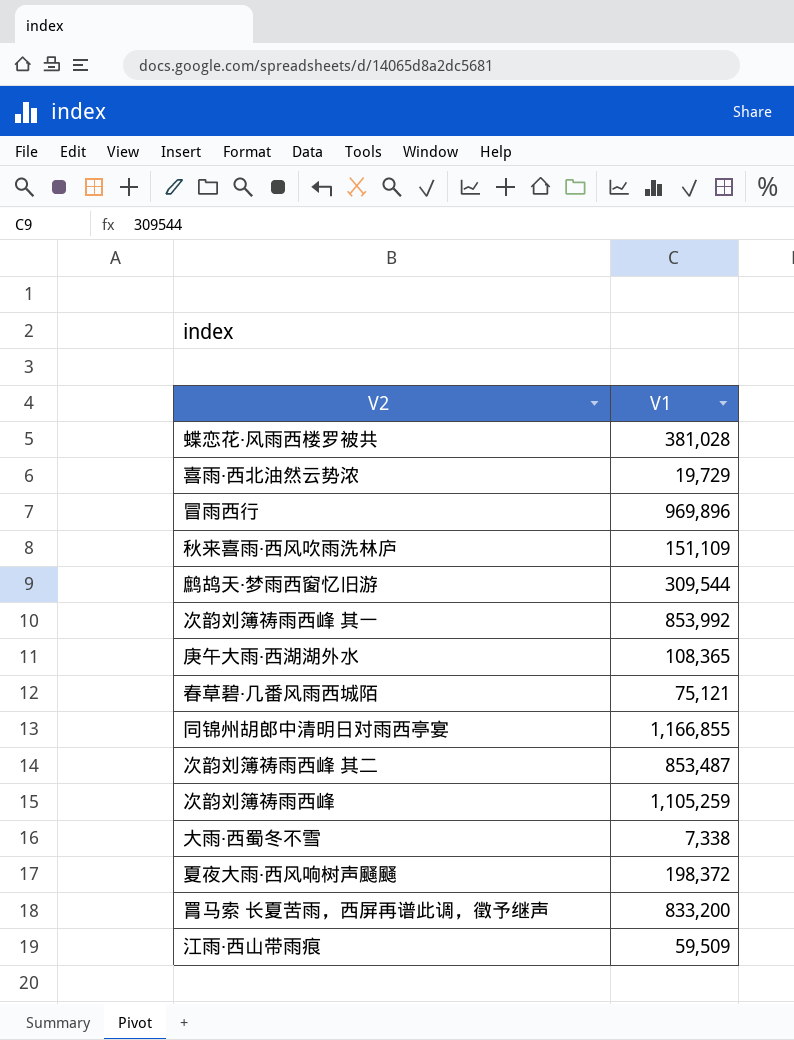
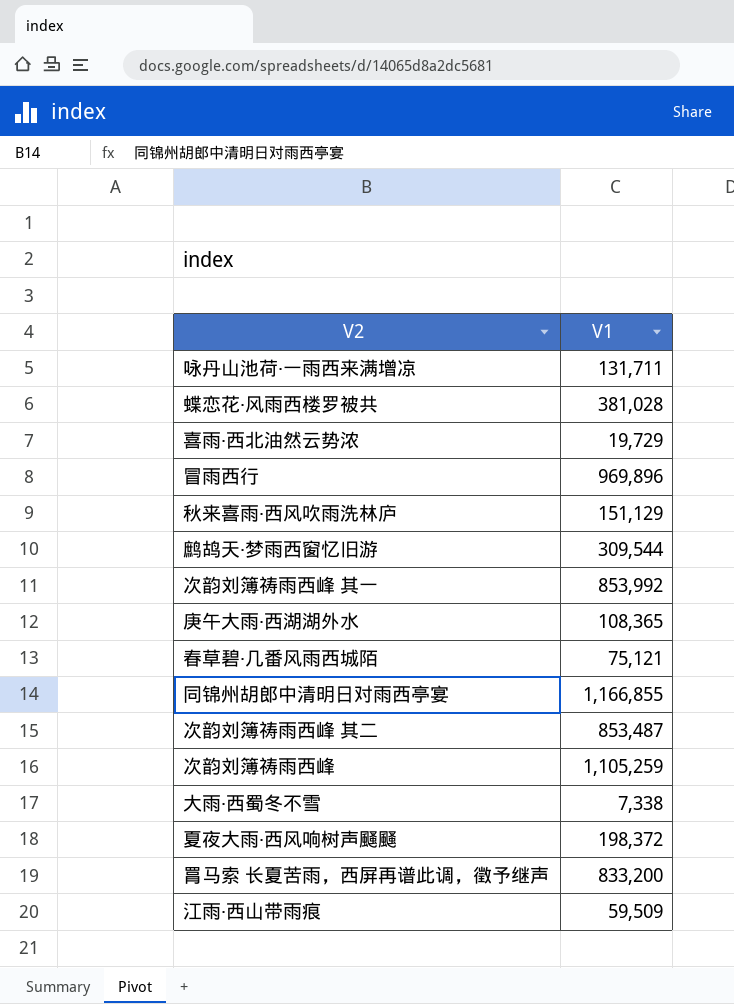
row 咏丹山池荷·一雨西来满增凉: none -> 131,711
秋来喜雨·西风吹雨洗林庐 | V1: 151,109 -> 151,129

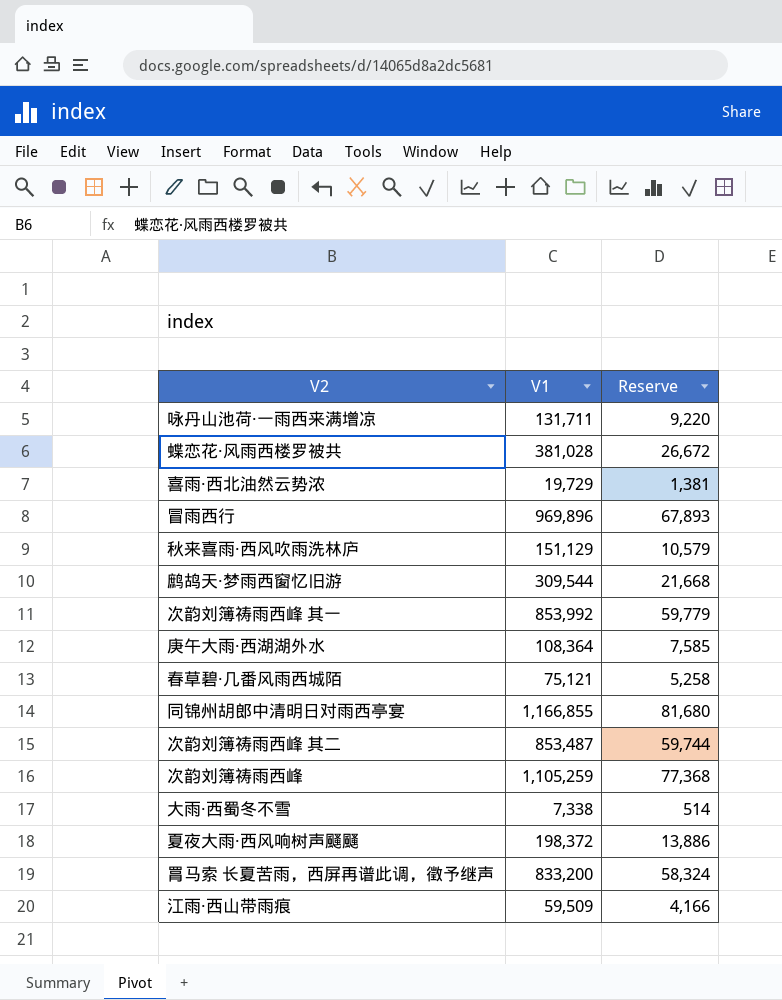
column Reserve | formula: none -> [V1] * 0.07
庚午大雨·西湖湖外水 | V1: 108,365 -> 108,364

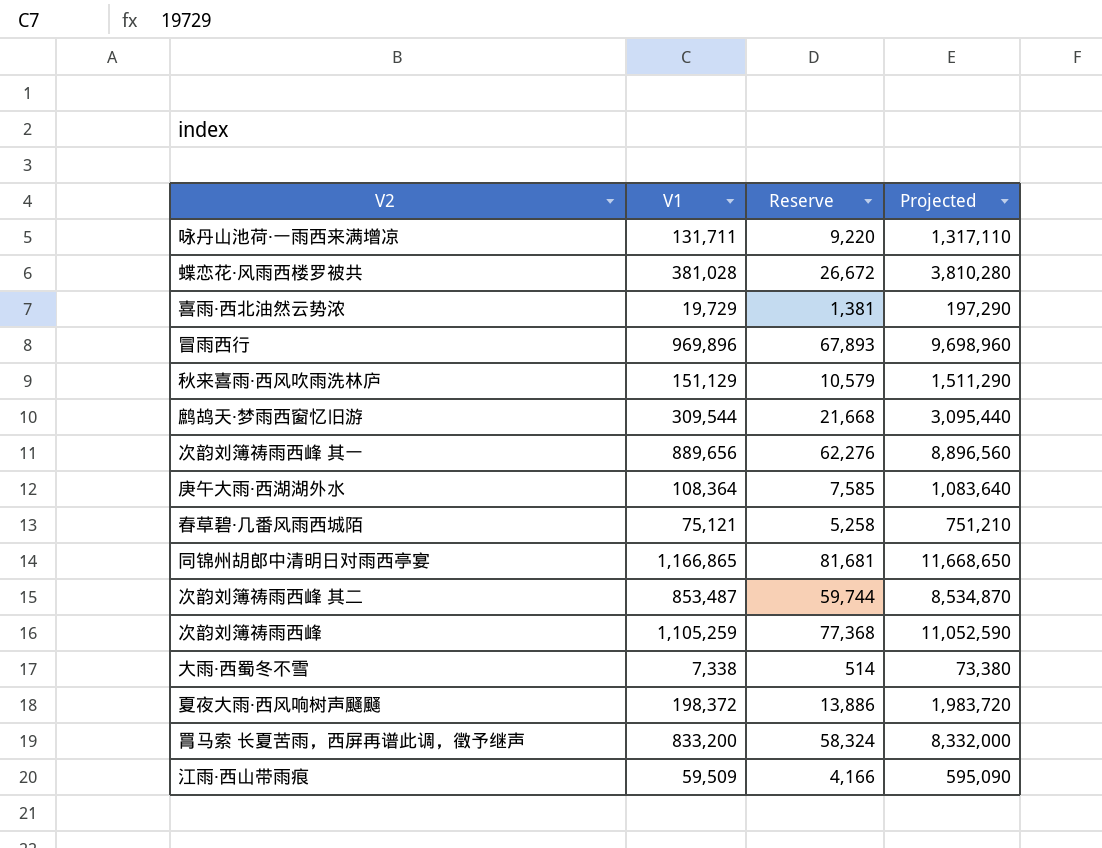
column Projected | formula: none -> [V1] * 10
次韵刘簿祷雨西峰 其一 | V1: 853,992 -> 889,656
次韵刘簿祷雨西峰 其一 | Reserve: 59,779 -> 62,276
同锦州胡郎中清明日对雨西亭宴 | V1: 1,166,855 -> 1,166,865
同锦州胡郎中清明日对雨西亭宴 | Reserve: 81,680 -> 81,681

